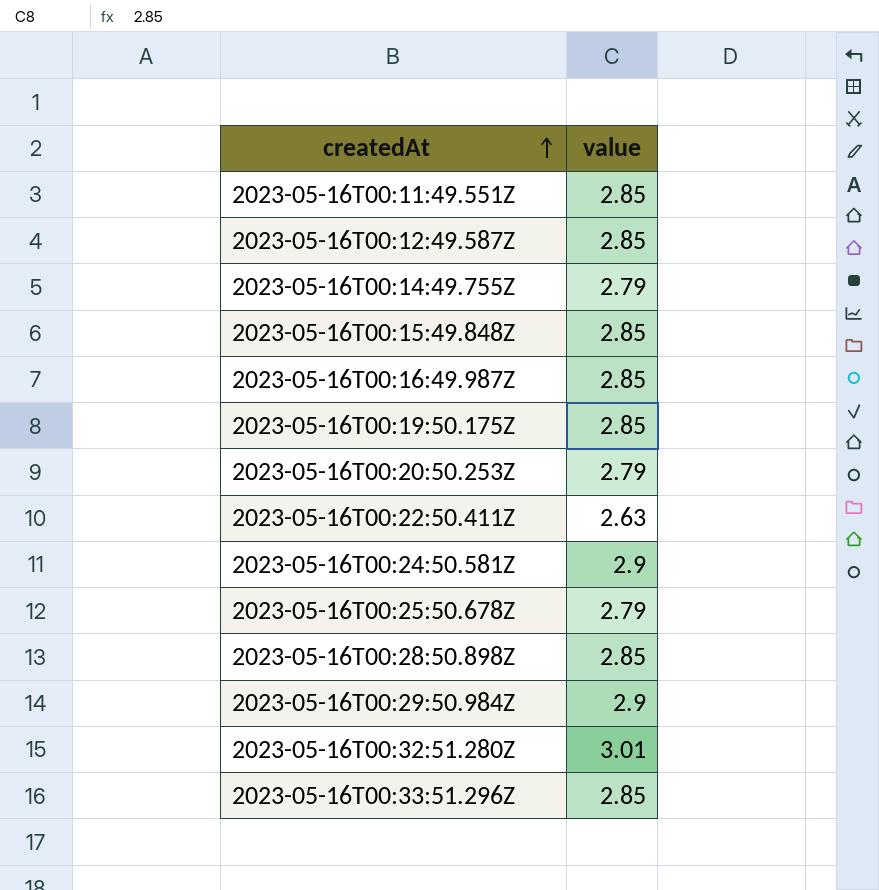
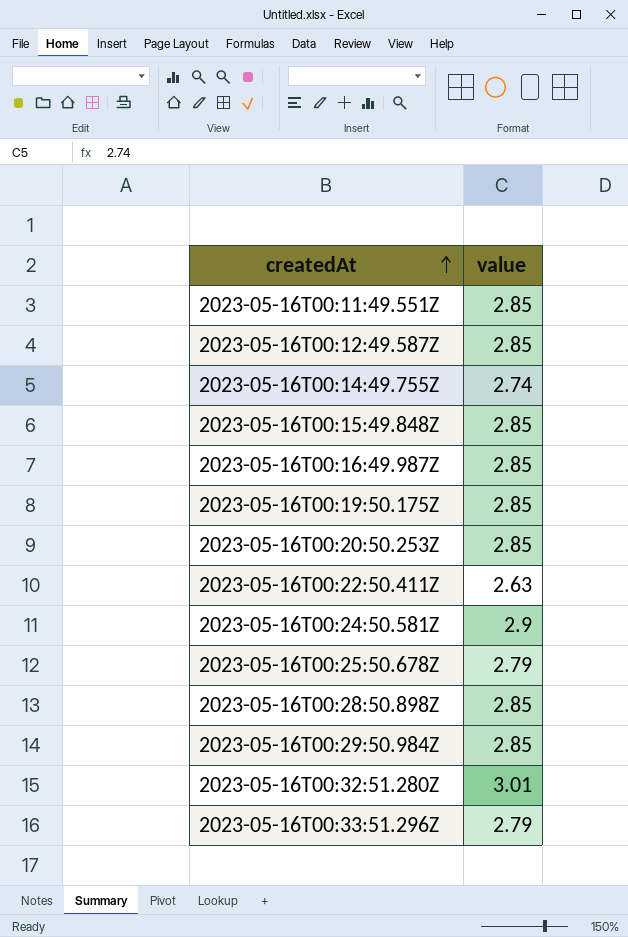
2023-05-16T00:14:49.755Z | value: 2.79 -> 2.74
2023-05-16T00:20:50.253Z | value: 2.79 -> 2.85
2023-05-16T00:29:50.984Z | value: 2.9 -> 2.85
2023-05-16T00:33:51.296Z | value: 2.85 -> 2.79

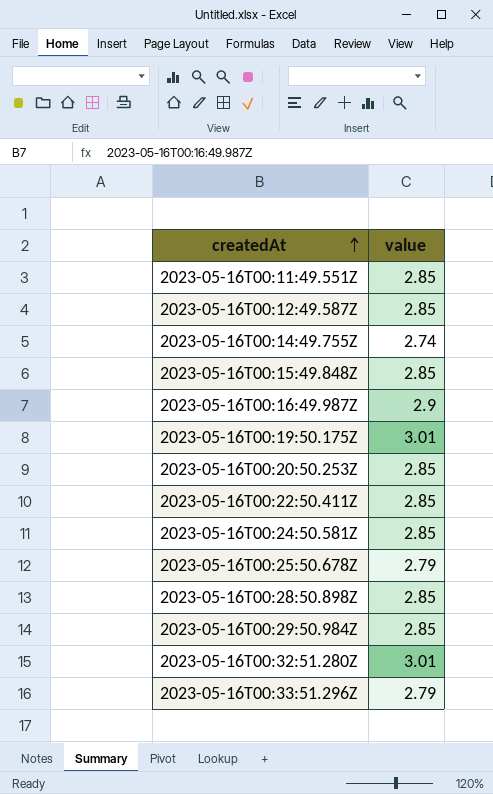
2023-05-16T00:16:49.987Z | value: 2.85 -> 2.9
2023-05-16T00:19:50.175Z | value: 2.85 -> 3.01
2023-05-16T00:22:50.411Z | value: 2.63 -> 2.85
2023-05-16T00:24:50.581Z | value: 2.9 -> 2.85

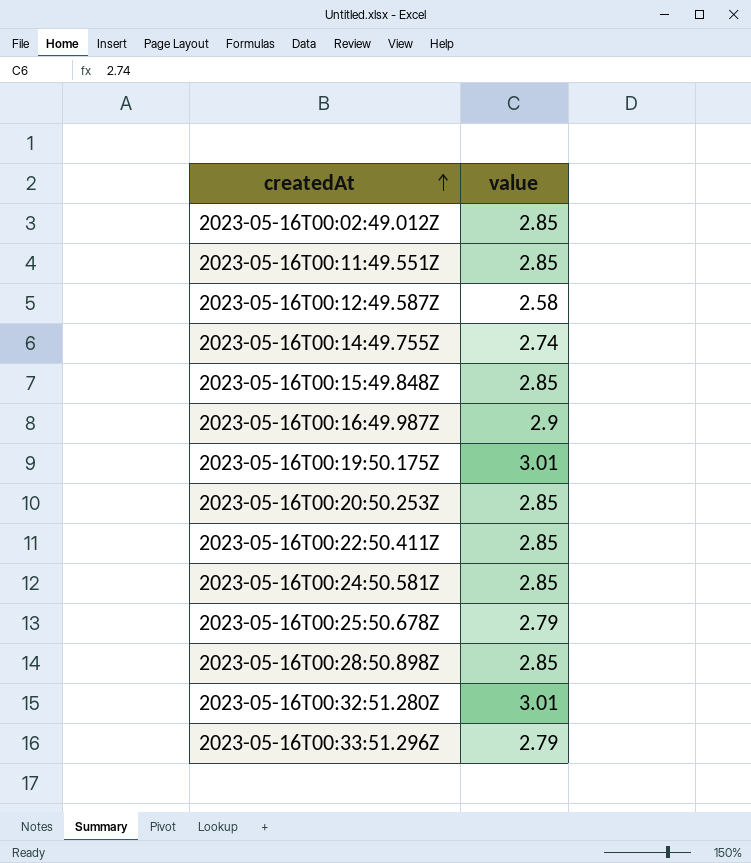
row 2023-05-16T00:29:50.984Z: 2.85 -> none
row 2023-05-16T00:02:49.012Z: none -> 2.85
2023-05-16T00:12:49.587Z | value: 2.85 -> 2.58

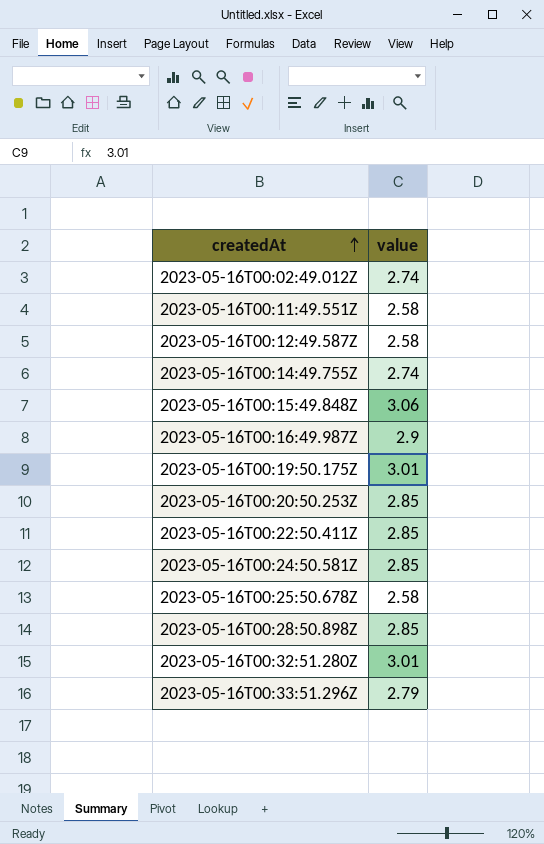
2023-05-16T00:02:49.012Z | value: 2.85 -> 2.74
2023-05-16T00:11:49.551Z | value: 2.85 -> 2.58
2023-05-16T00:15:49.848Z | value: 2.85 -> 3.06
2023-05-16T00:25:50.678Z | value: 2.79 -> 2.58

